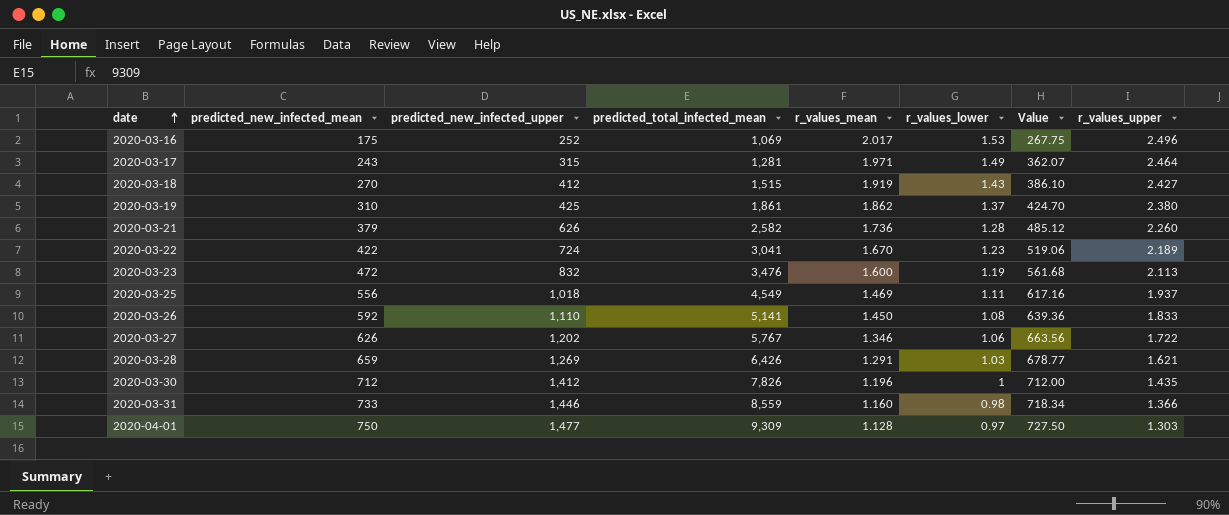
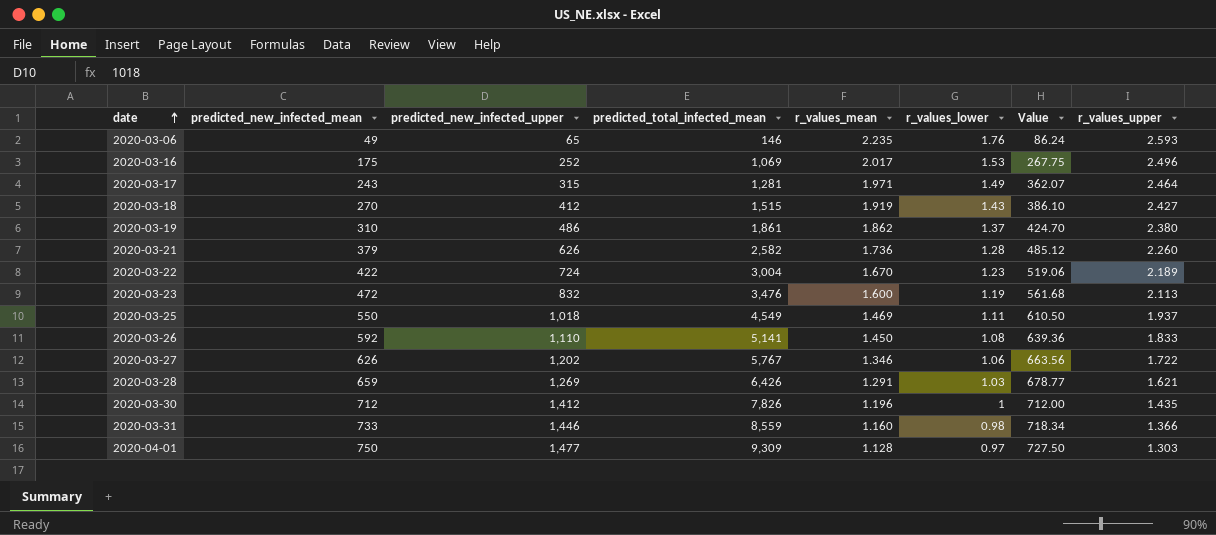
row 2020-03-06: none -> 49 | 65 | 146 | 2.235 | 1.76 | 86.24 | 2.593
2020-03-19 | predicted_new_infected_upper: 425 -> 486
2020-03-22 | predicted_total_infected_mean: 3,041 -> 3,004
2020-03-25 | predicted_new_infected_mean: 556 -> 550
2020-03-25 | Value: 617.16 -> 610.50

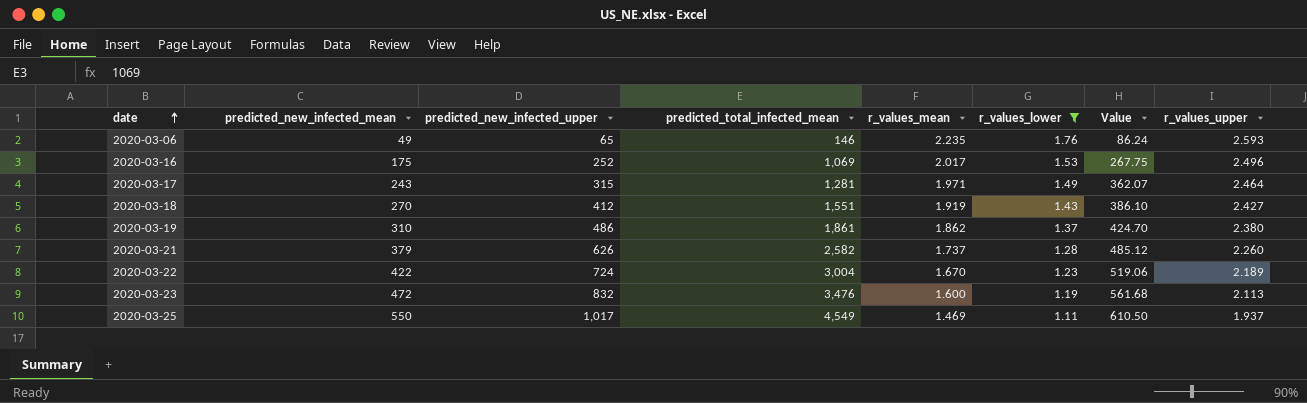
filter: none -> r_values_lower >= 1.11
2020-03-18 | predicted_total_infected_mean: 1,515 -> 1,551
2020-03-21 | r_values_mean: 1.736 -> 1.737
2020-03-25 | predicted_new_infected_upper: 1,018 -> 1,017

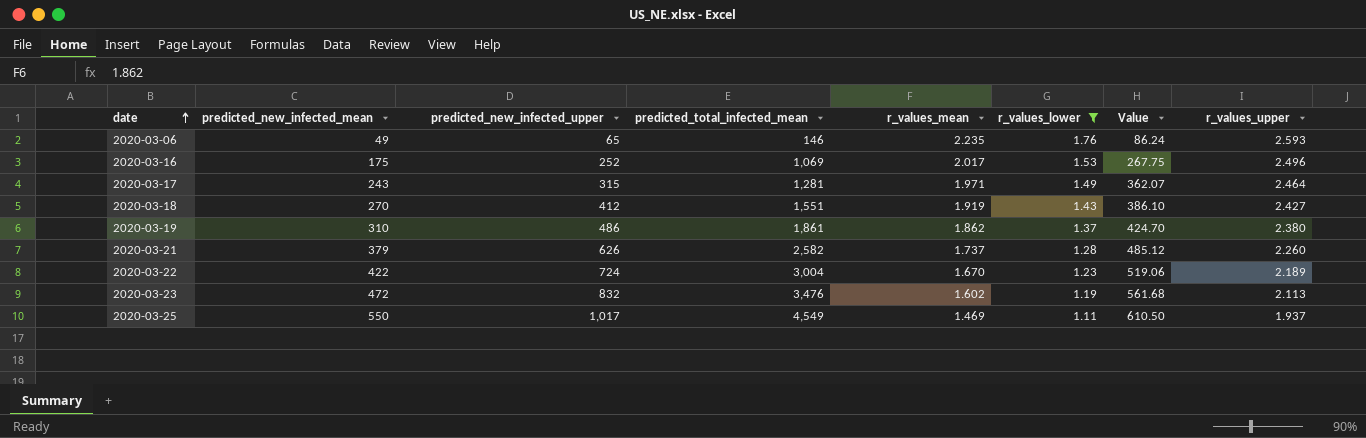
2020-03-23 | r_values_mean: 1.600 -> 1.602

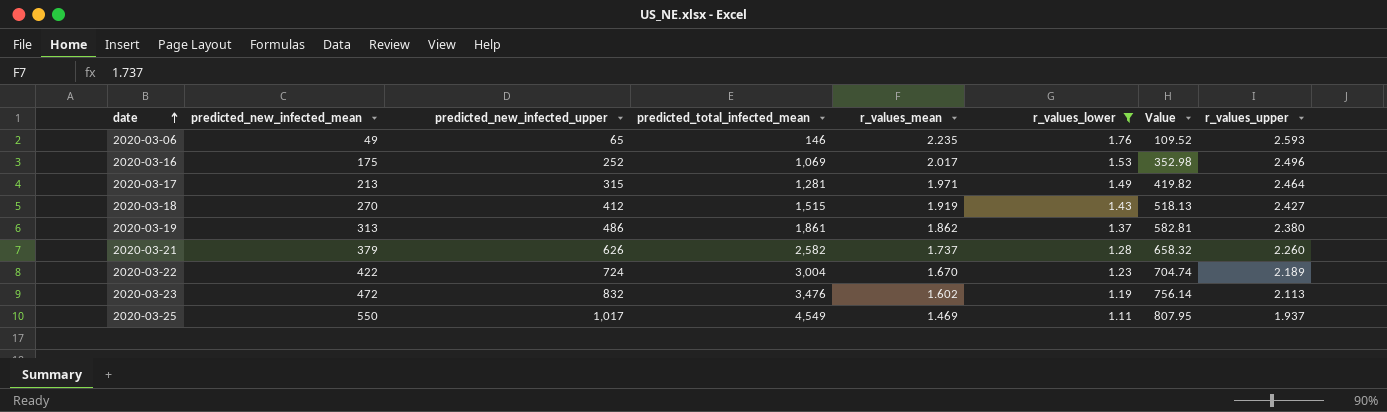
column Value | formula: [predicted_new_infected_mean] * [r_values_lower] -> [predicted_new_infected_mean] * [r_values_mean]
2020-03-17 | predicted_new_infected_mean: 243 -> 213
2020-03-18 | predicted_total_infected_mean: 1,551 -> 1,515
2020-03-19 | predicted_new_infected_mean: 310 -> 313

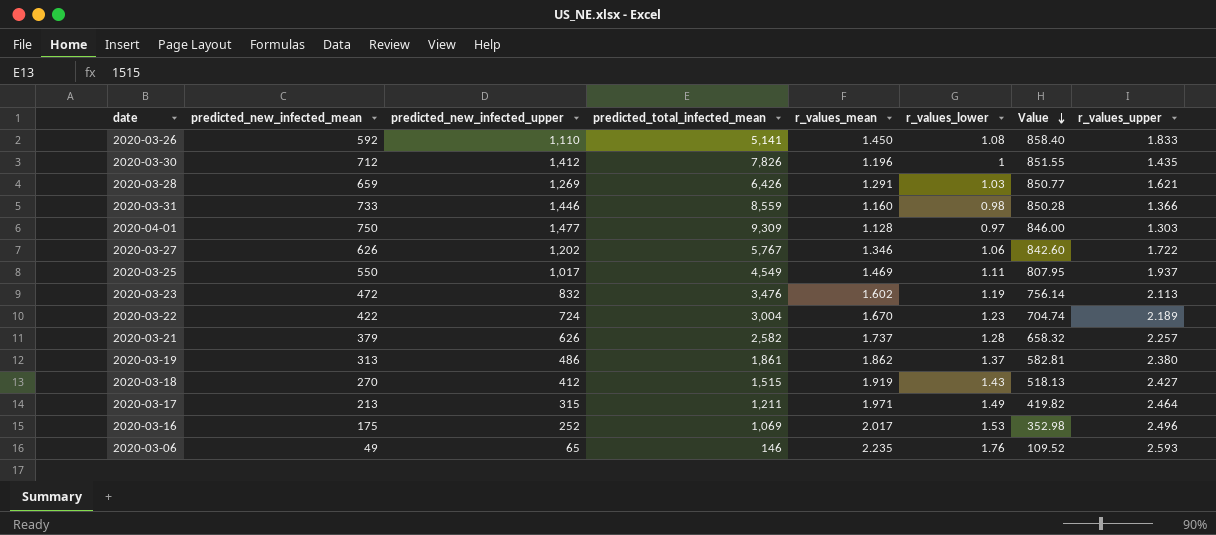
filter: r_values_lower >= 1.11 -> none
row order: date ascending -> Value descending
2020-03-21 | r_values_upper: 2.260 -> 2.257
2020-03-17 | predicted_total_infected_mean: 1,281 -> 1,211

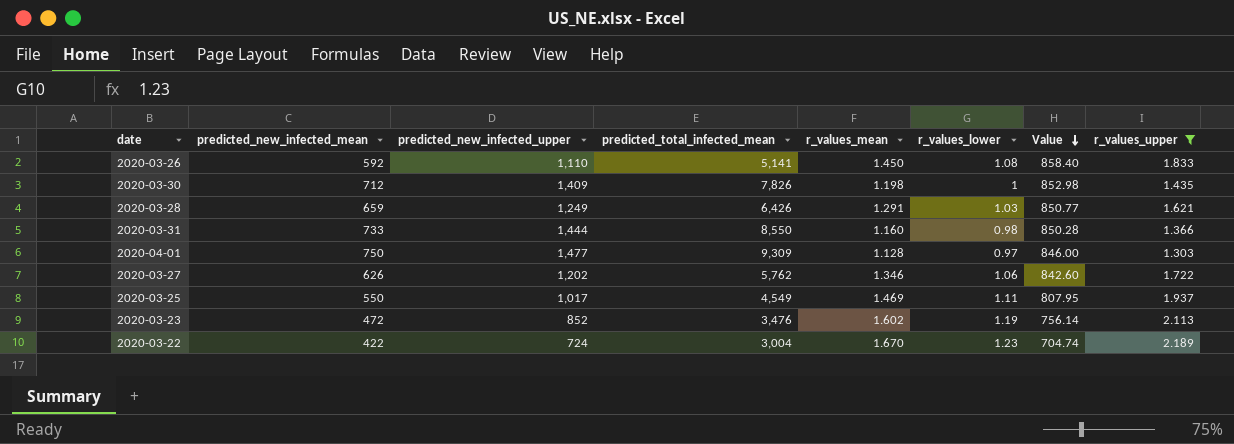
filter: none -> r_values_upper <= 2.189
2020-03-30 | predicted_new_infected_upper: 1,412 -> 1,409
2020-03-30 | r_values_mean: 1.196 -> 1.198
2020-03-30 | Value: 851.55 -> 852.98
2020-03-28 | predicted_new_infected_upper: 1,269 -> 1,249
2020-03-31 | predicted_new_infected_upper: 1,446 -> 1,444
2020-03-31 | predicted_total_infected_mean: 8,559 -> 8,550
2020-03-27 | predicted_total_infected_mean: 5,767 -> 5,762
2020-03-23 | predicted_new_infected_upper: 832 -> 852

